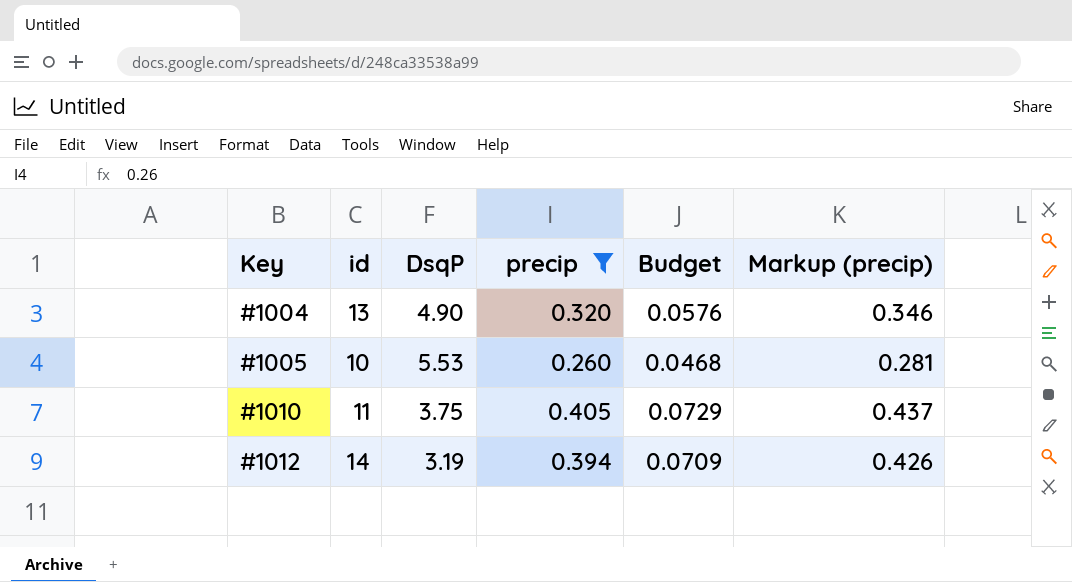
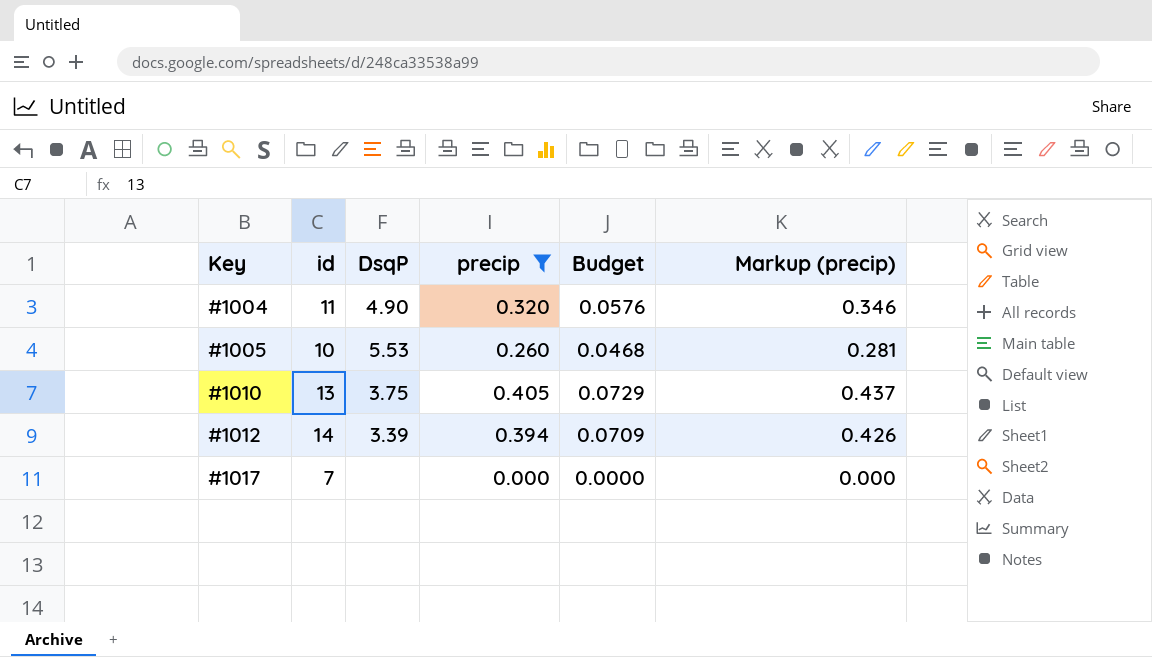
#1004 | id: 13 -> 11
#1010 | id: 11 -> 13
#1012 | DsqP: 3.19 -> 3.39
row #1017: none -> 7 | none | 0.000 | 0.0000 | 0.000

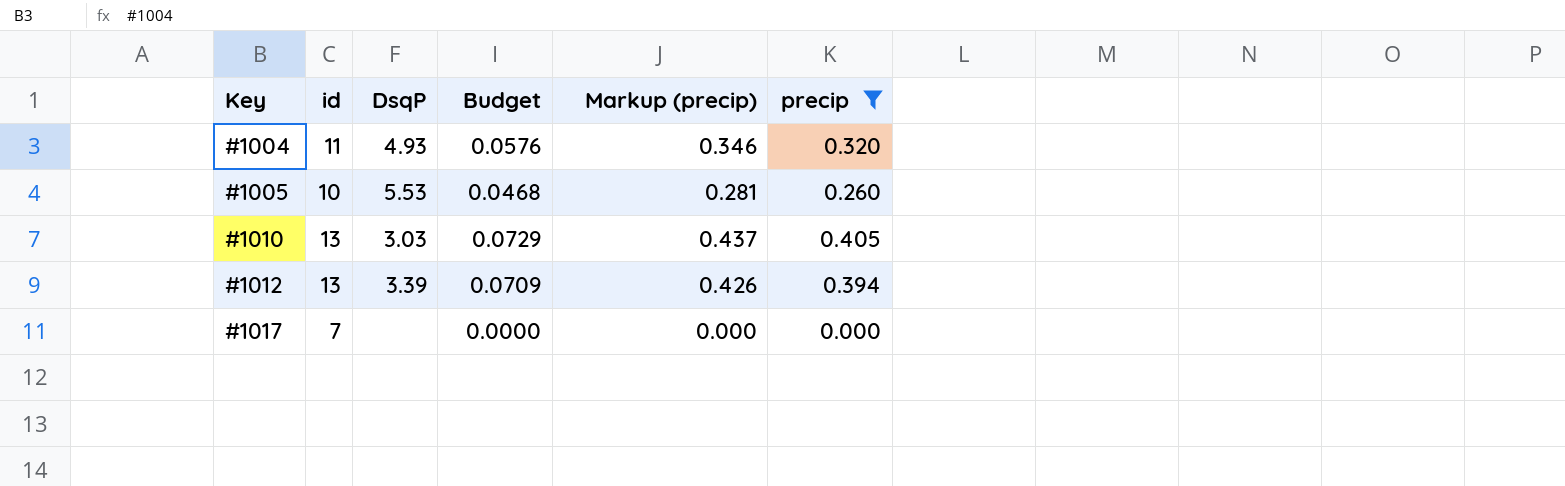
column precip | position: 4 -> 6
#1004 | DsqP: 4.90 -> 4.93
#1010 | DsqP: 3.75 -> 3.03
#1012 | id: 14 -> 13

